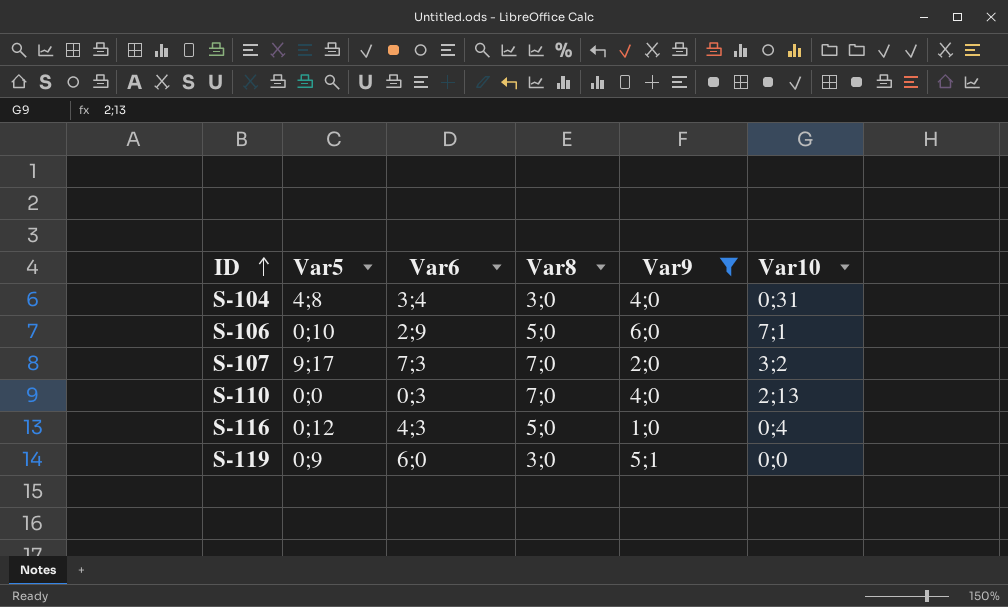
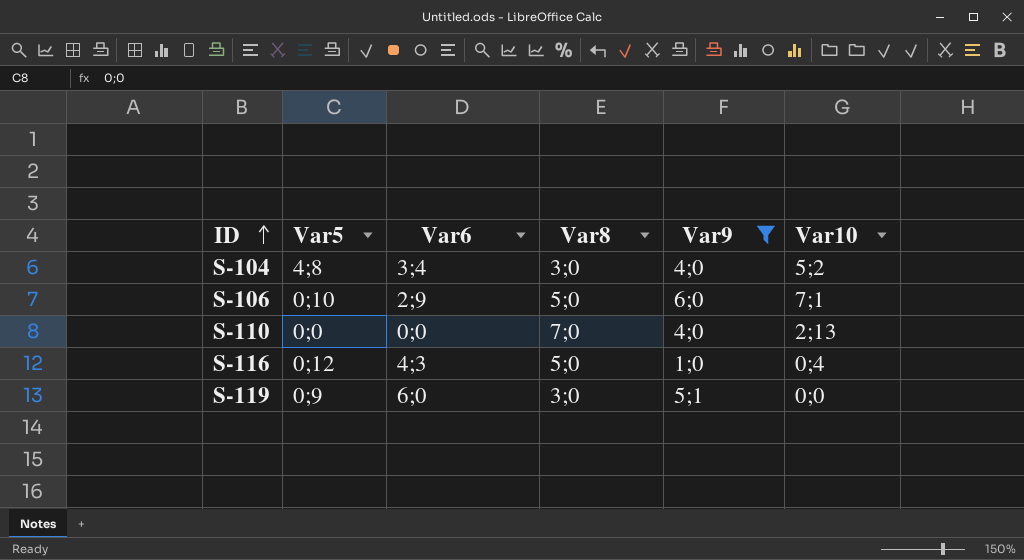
row S-107: 9;17 | 7;3 | 7;0 | 2;0 | 3;2 -> none
S-104 | Var10: 0;31 -> 5;2
S-110 | Var6: 0;3 -> 0;0

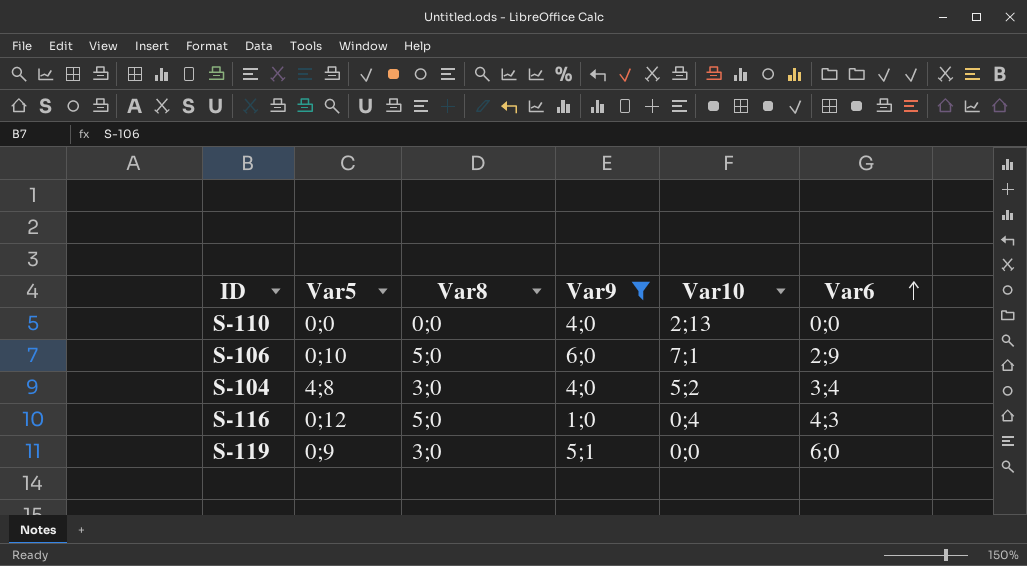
row order: ID ascending -> Var6 ascending
column Var6 | position: 3 -> 6
S-110 | Var8: 7;0 -> 0;0

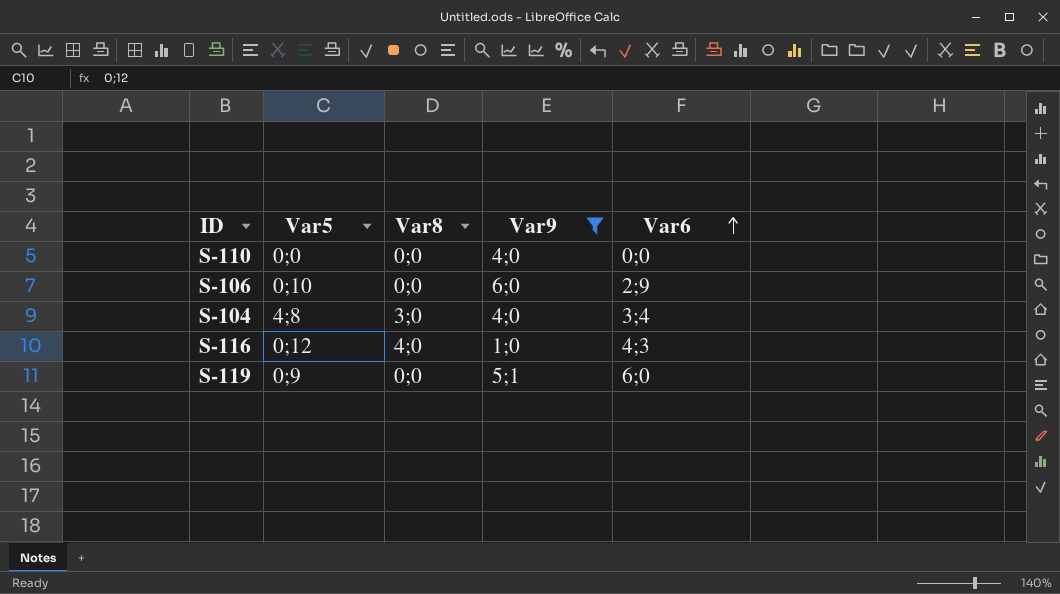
column Var10 | position: 5 -> none
S-106 | Var8: 5;0 -> 0;0
S-116 | Var8: 5;0 -> 4;0
S-119 | Var8: 3;0 -> 0;0

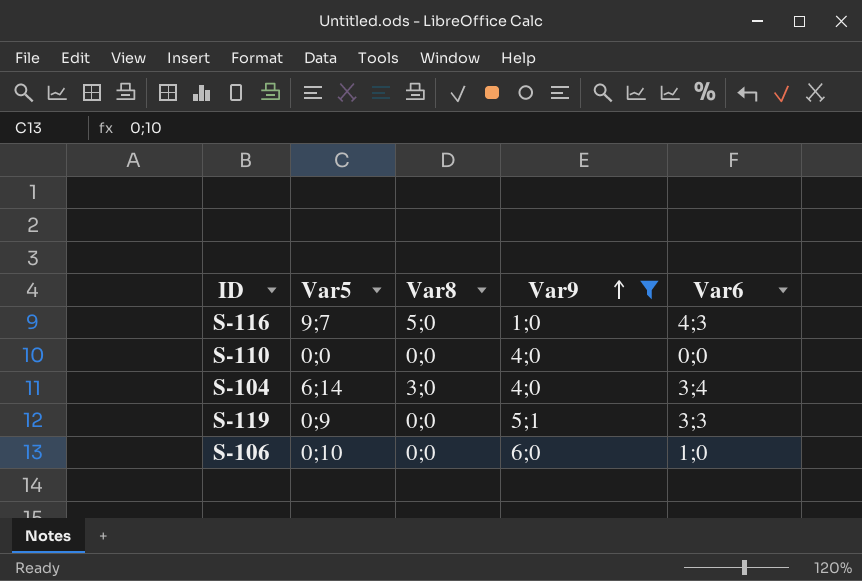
row order: Var6 ascending -> Var9 ascending
S-116 | Var5: 0;12 -> 9;7
S-116 | Var8: 4;0 -> 5;0
S-104 | Var5: 4;8 -> 6;14
S-119 | Var6: 6;0 -> 3;3
S-106 | Var6: 2;9 -> 1;0

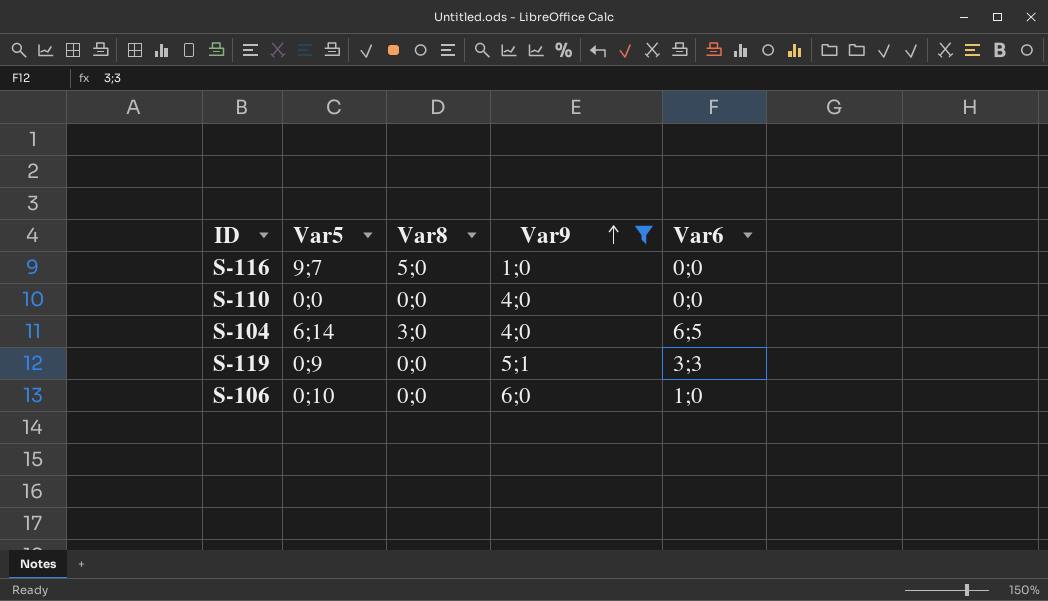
S-116 | Var6: 4;3 -> 0;0
S-104 | Var6: 3;4 -> 6;5

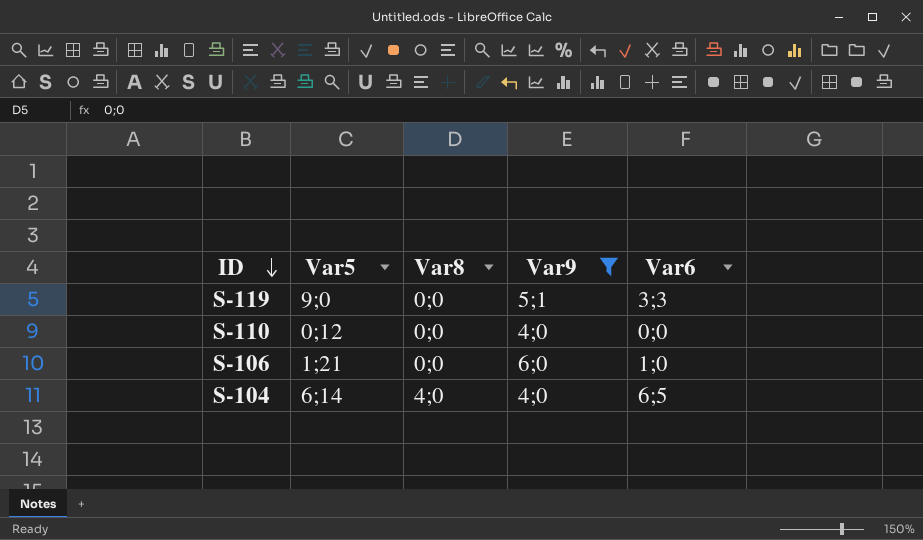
row order: Var9 ascending -> ID descending
row S-116: 9;7 | 5;0 | 1;0 | 0;0 -> none
S-119 | Var5: 0;9 -> 9;0
S-110 | Var5: 0;0 -> 0;12
S-106 | Var5: 0;10 -> 1;21
S-104 | Var8: 3;0 -> 4;0

